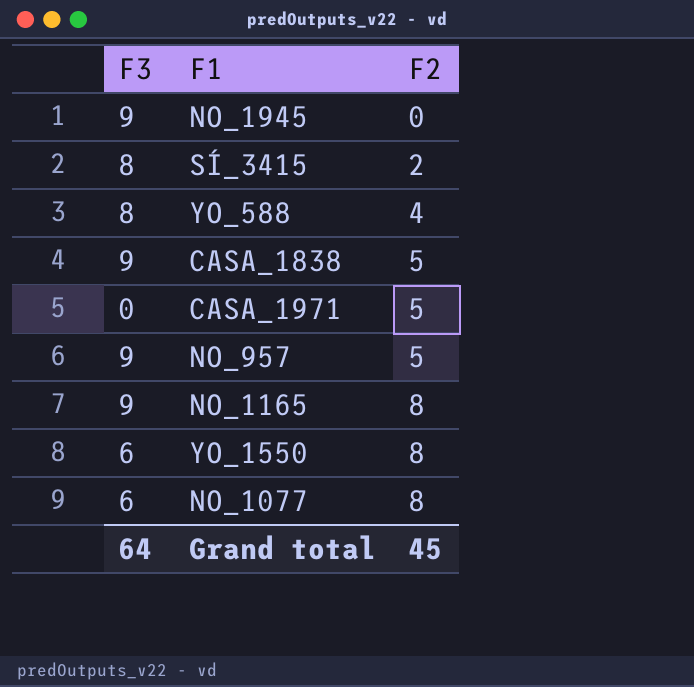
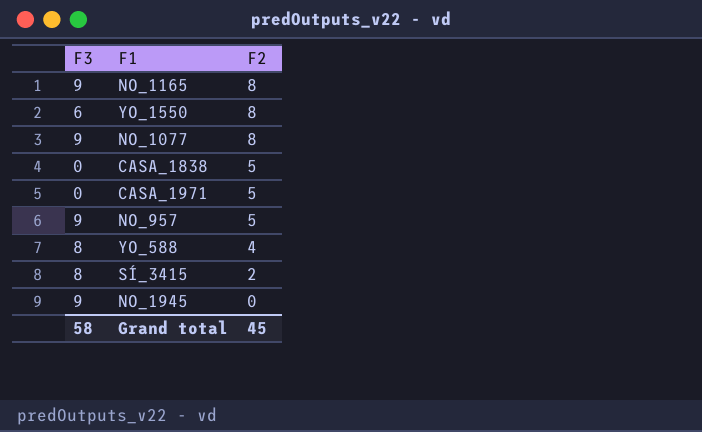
row order: F2 ascending -> F2 descending
NO_1077 | F3: 6 -> 9
CASA_1838 | F3: 9 -> 0
Grand total | F3: 64 -> 58

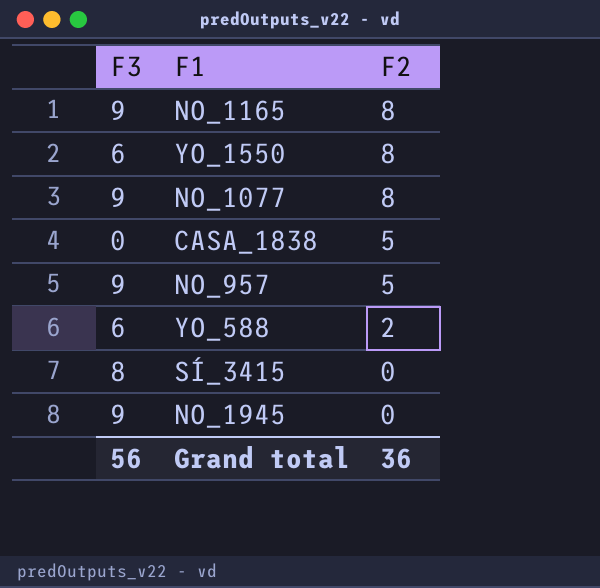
row CASA_1971: 0 | 5 -> none
YO_588 | F3: 8 -> 6
YO_588 | F2: 4 -> 2
SÍ_3415 | F2: 2 -> 0
Grand total | F3: 58 -> 56
Grand total | F2: 45 -> 36

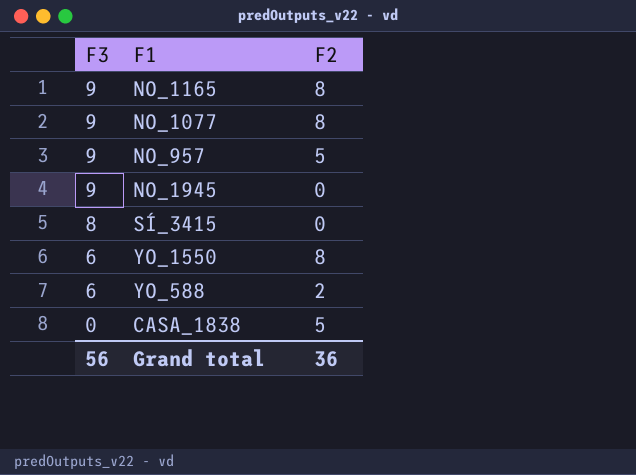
row order: F2 descending -> F3 descending

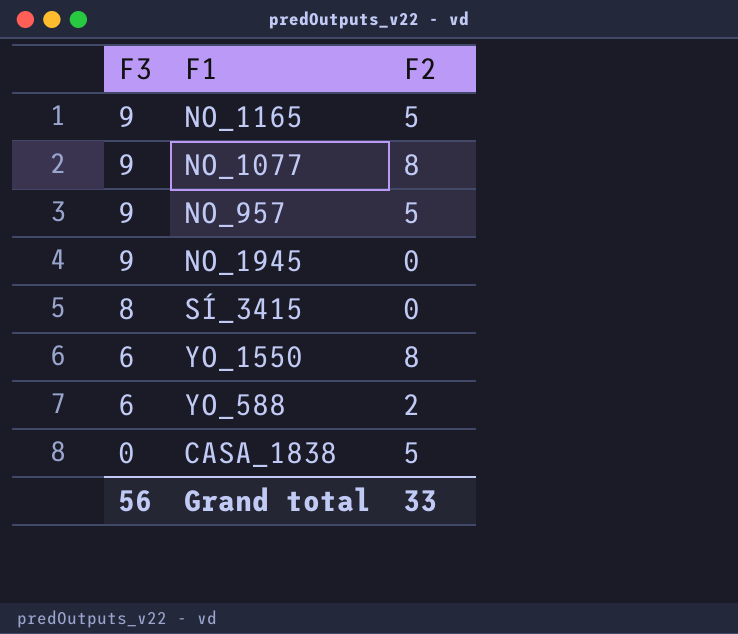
NO_1165 | F2: 8 -> 5
Grand total | F2: 36 -> 33

